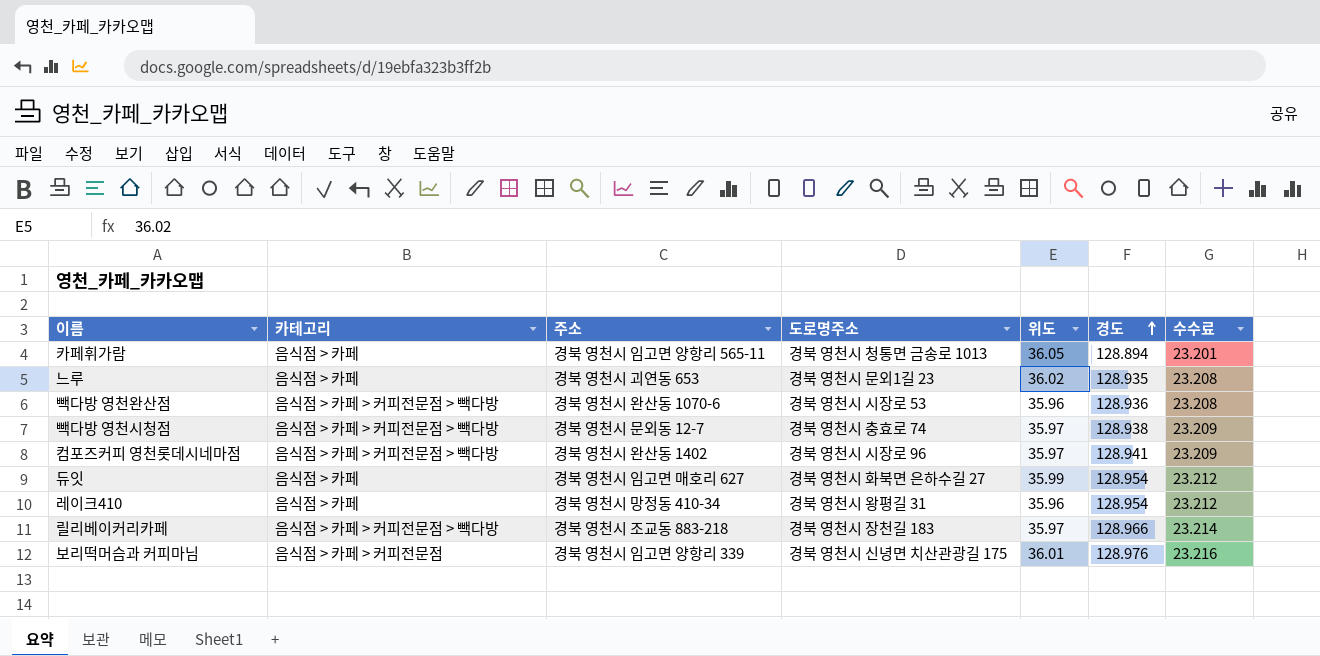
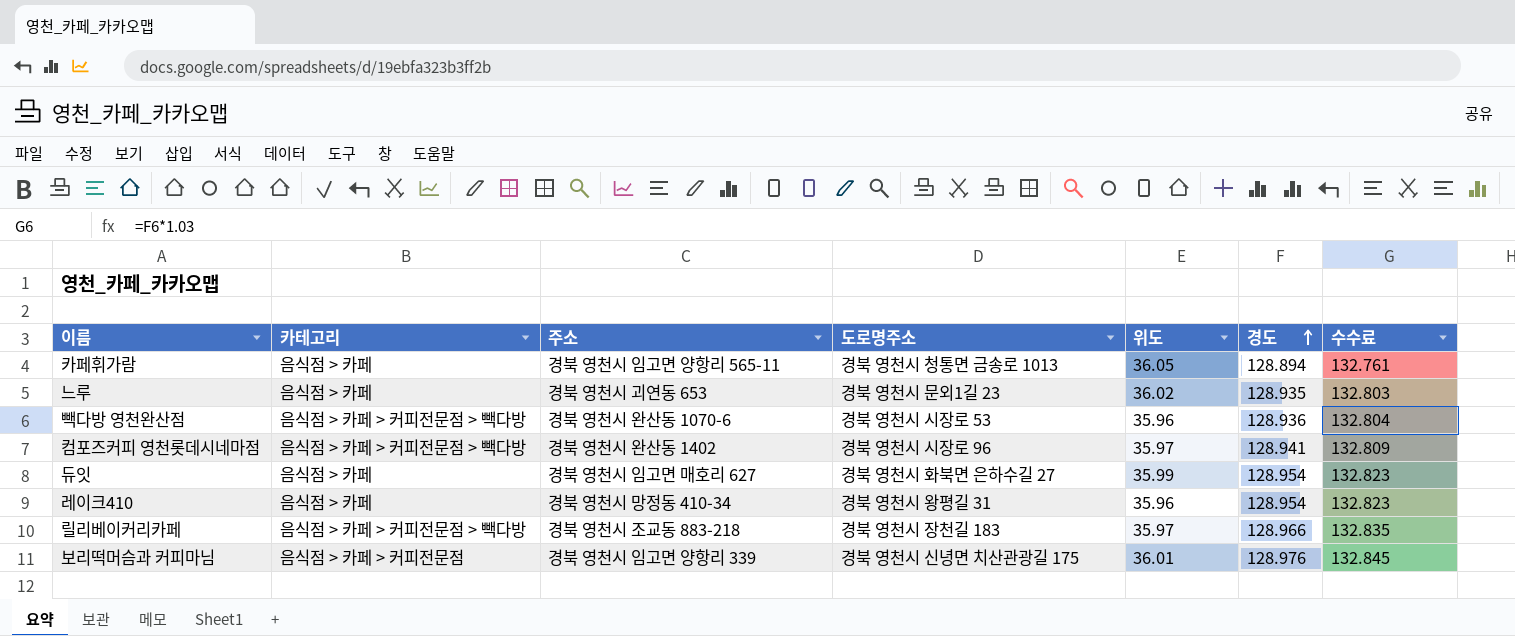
column 수수료 | formula: [경도] * 0.18 -> [경도] * 1.03
row 빽다방 영천시청점: 음식점 > 카페 > 커피전문점 > 빽다방 | 경북 영천시 문외동 12-7 | 경북 영천시 충효로 74 | 35.97 | 128.938 | 23.209 -> none

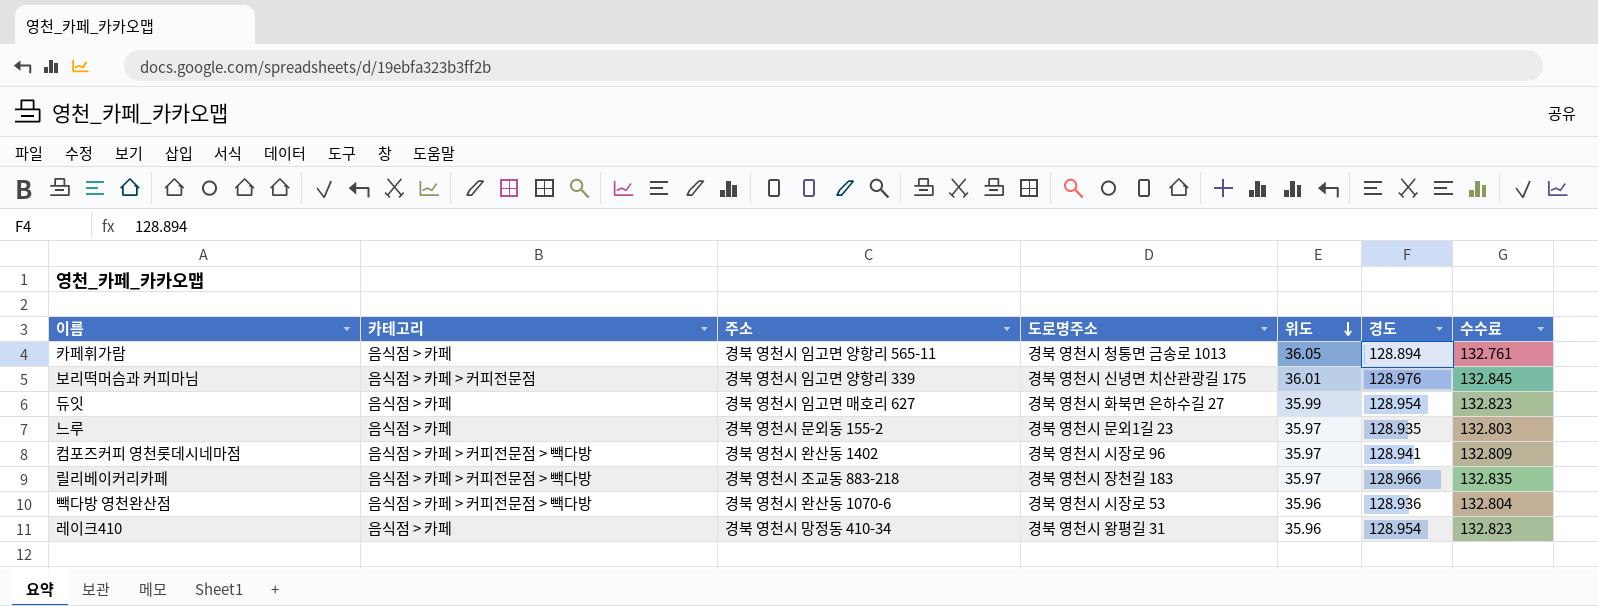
row order: 경도 ascending -> 위도 descending
느루 | 주소: 경북 영천시 괴연동 653 -> 경북 영천시 문외동 155-2
느루 | 위도: 36.02 -> 35.97

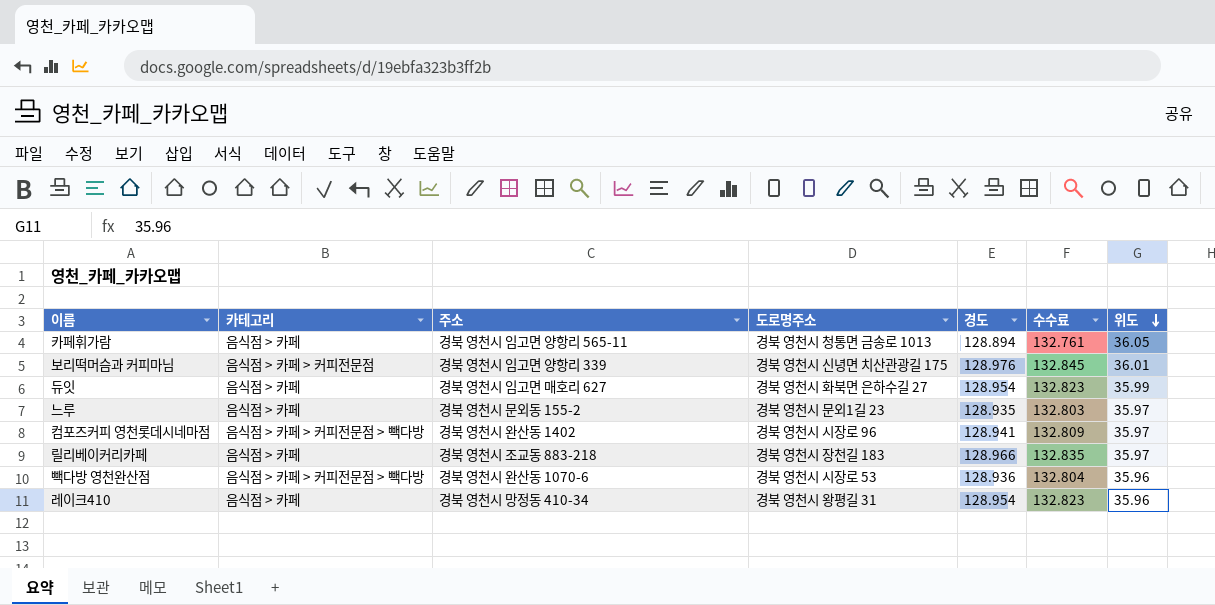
column 위도 | position: 5 -> 7
릴리베이커리카페 | 카테고리: 음식점 > 카페 > 커피전문점 > 빽다방 -> 음식점 > 카페

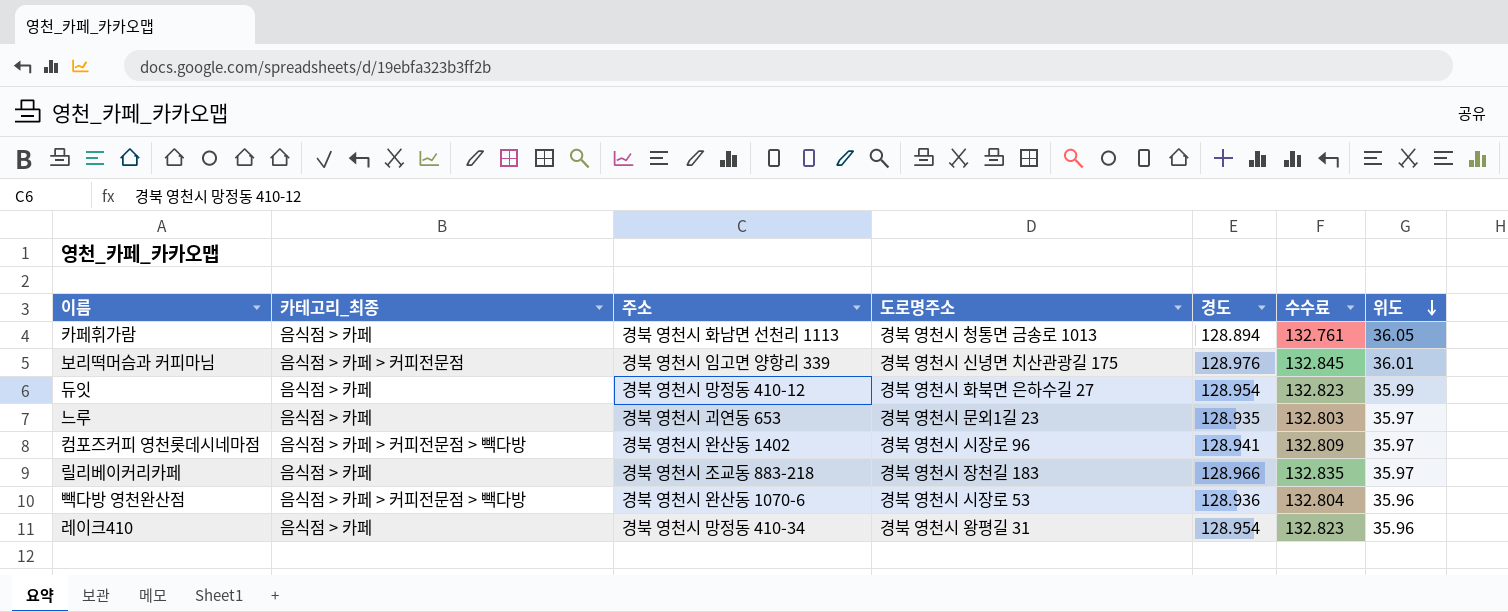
column name: 카테고리 -> 카테고리_최종
카페휘가람 | 주소: 경북 영천시 임고면 양항리 565-11 -> 경북 영천시 화남면 선천리 1113
듀잇 | 주소: 경북 영천시 임고면 매호리 627 -> 경북 영천시 망정동 410-12
느루 | 주소: 경북 영천시 문외동 155-2 -> 경북 영천시 괴연동 653

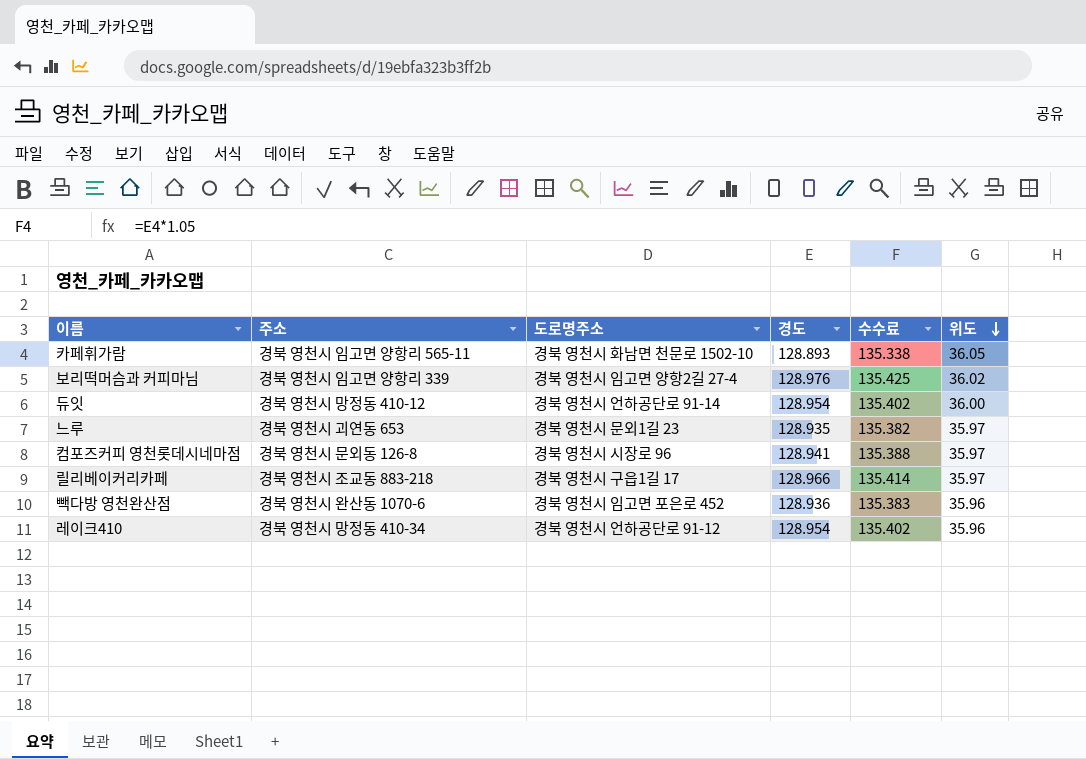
column 카테고리_최종 | position: 2 -> none
column 수수료 | formula: [경도] * 1.03 -> [경도] * 1.05
카페휘가람 | 주소: 경북 영천시 화남면 선천리 1113 -> 경북 영천시 임고면 양항리 565-11
카페휘가람 | 도로명주소: 경북 영천시 청통면 금송로 1013 -> 경북 영천시 화남면 천문로 1502-10
카페휘가람 | 경도: 128.894 -> 128.893
보리떡머슴과 커피마님 | 도로명주소: 경북 영천시 신녕면 치산관광길 175 -> 경북 영천시 임고면 양항2길 27-4
보리떡머슴과 커피마님 | 위도: 36.01 -> 36.02
듀잇 | 도로명주소: 경북 영천시 화북면 은하수길 27 -> 경북 영천시 언하공단로 91-14
듀잇 | 위도: 35.99 -> 36.00
컴포즈커피 영천롯데시네마점 | 주소: 경북 영천시 완산동 1402 -> 경북 영천시 문외동 126-8
릴리베이커리카페 | 도로명주소: 경북 영천시 장천길 183 -> 경북 영천시 구읍1길 17
빽다방 영천완산점 | 도로명주소: 경북 영천시 시장로 53 -> 경북 영천시 임고면 포은로 452
레이크410 | 도로명주소: 경북 영천시 왕평길 31 -> 경북 영천시 언하공단로 91-12

